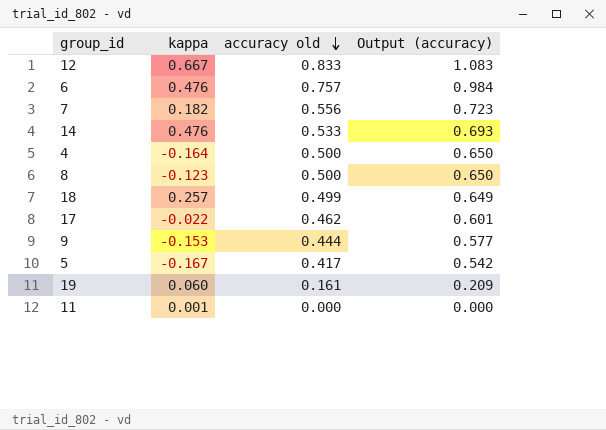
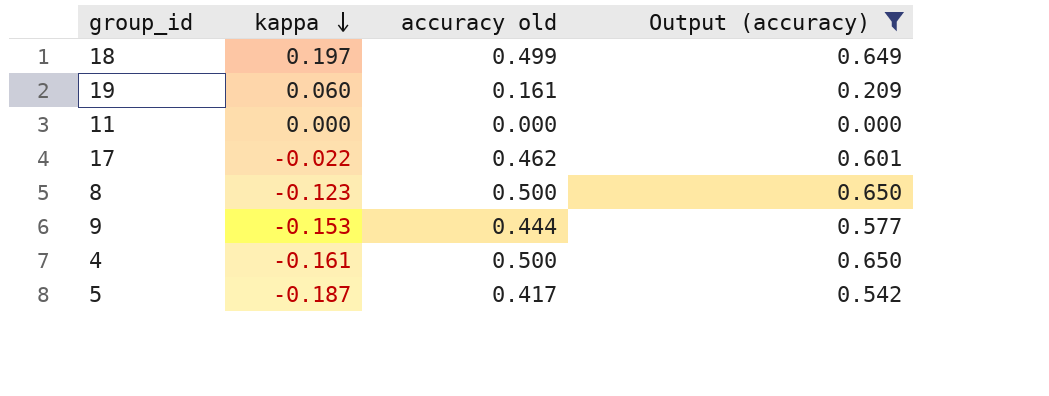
filter: none -> Output (accuracy) <= 0.650
row order: accuracy old descending -> kappa descending
18 | kappa: 0.257 -> 0.197
11 | kappa: 0.001 -> 0.000
4 | kappa: -0.164 -> -0.161
5 | kappa: -0.167 -> -0.187

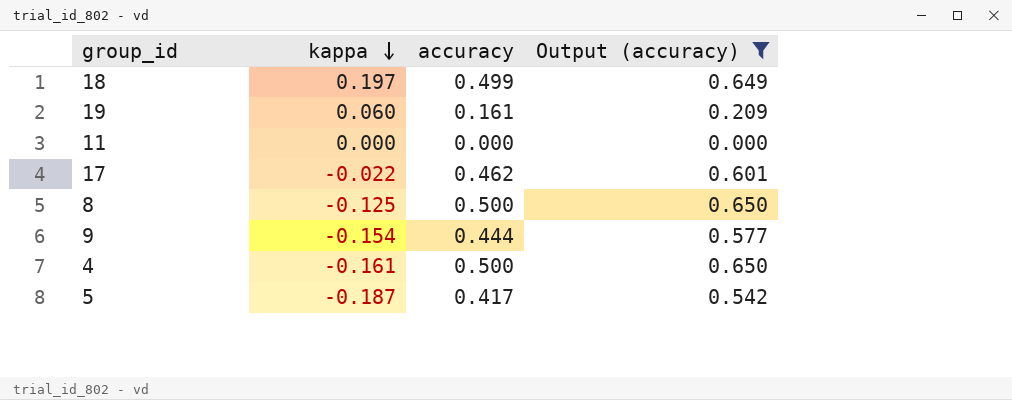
column name: accuracy old -> accuracy
8 | kappa: -0.123 -> -0.125
9 | kappa: -0.153 -> -0.154

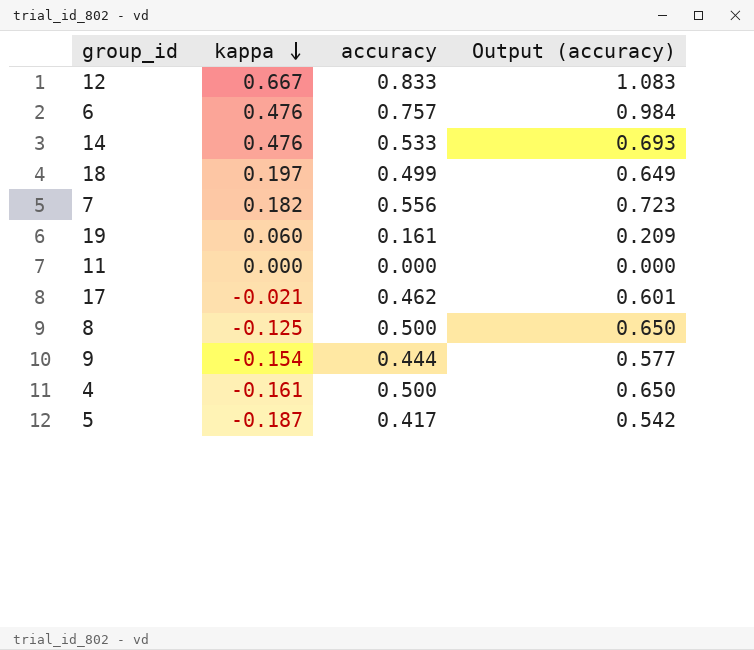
filter: Output (accuracy) <= 0.650 -> none
17 | kappa: -0.022 -> -0.021

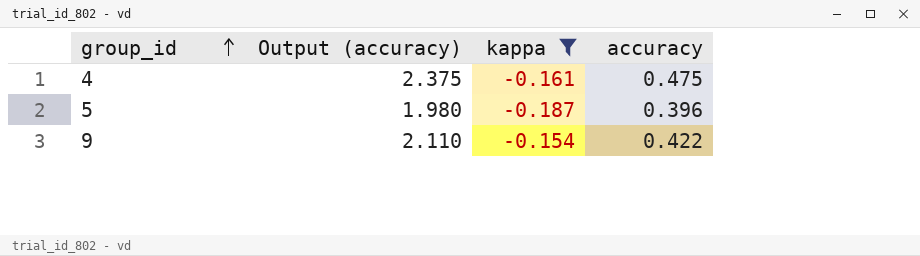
filter: none -> kappa <= -0.154
row order: kappa descending -> group_id ascending
column Output (accuracy) | formula: [accuracy] * 1.3 -> [accuracy] * 5
column Output (accuracy) | position: 4 -> 2
4 | accuracy: 0.500 -> 0.475
5 | accuracy: 0.417 -> 0.396
9 | accuracy: 0.444 -> 0.422

